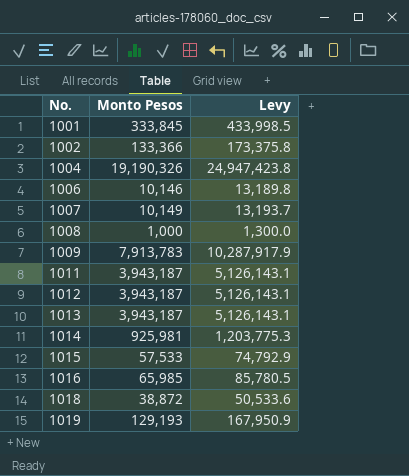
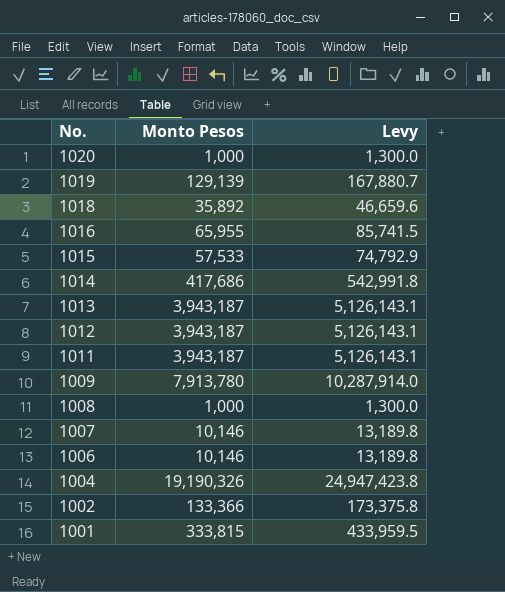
row order: No. ascending -> No. descending
row 1020: none -> 1,000 | 1,300.0
1019 | Monto Pesos: 129,193 -> 129,139
1019 | Levy: 167,950.9 -> 167,880.7
1018 | Monto Pesos: 38,872 -> 35,892
1018 | Levy: 50,533.6 -> 46,659.6
1016 | Monto Pesos: 65,985 -> 65,955
1016 | Levy: 85,780.5 -> 85,741.5
1014 | Monto Pesos: 925,981 -> 417,686
1014 | Levy: 1,203,775.3 -> 542,991.8
1009 | Monto Pesos: 7,913,783 -> 7,913,780
1009 | Levy: 10,287,917.9 -> 10,287,914.0
1007 | Monto Pesos: 10,149 -> 10,146
1007 | Levy: 13,193.7 -> 13,189.8
1001 | Monto Pesos: 333,845 -> 333,815
1001 | Levy: 433,998.5 -> 433,959.5

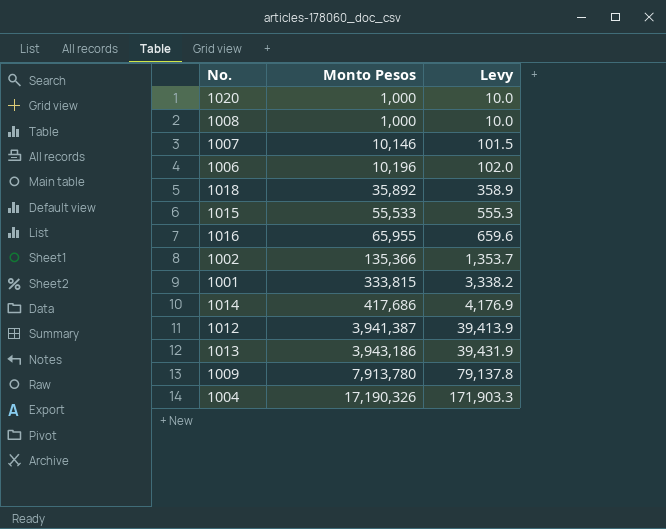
row order: No. descending -> Monto Pesos ascending
column Levy | formula: [Monto Pesos] * 1.3 -> [Monto Pesos] * 0.01
row 1019: 129,139 | 167,880.7 -> none
row 1011: 3,943,187 | 5,126,143.1 -> none
1006 | Monto Pesos: 10,146 -> 10,196
1015 | Monto Pesos: 57,533 -> 55,533
1002 | Monto Pesos: 133,366 -> 135,366
1012 | Monto Pesos: 3,943,187 -> 3,941,387
1013 | Monto Pesos: 3,943,187 -> 3,943,186
1004 | Monto Pesos: 19,190,326 -> 17,190,326

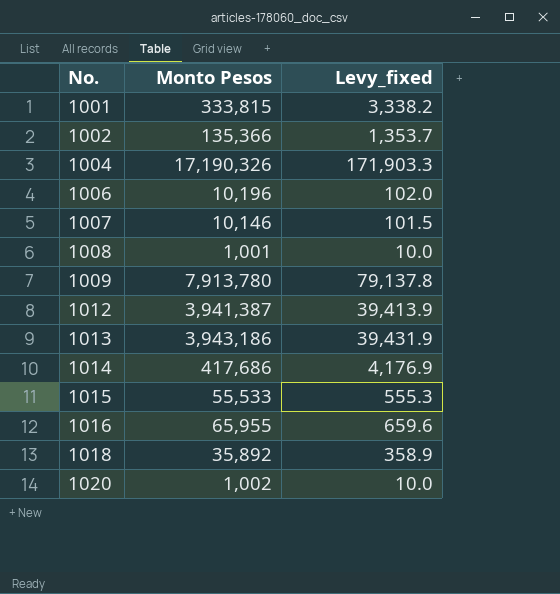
row order: Monto Pesos ascending -> No. ascending
column name: Levy -> Levy_fixed
1008 | Monto Pesos: 1,000 -> 1,001
1020 | Monto Pesos: 1,000 -> 1,002

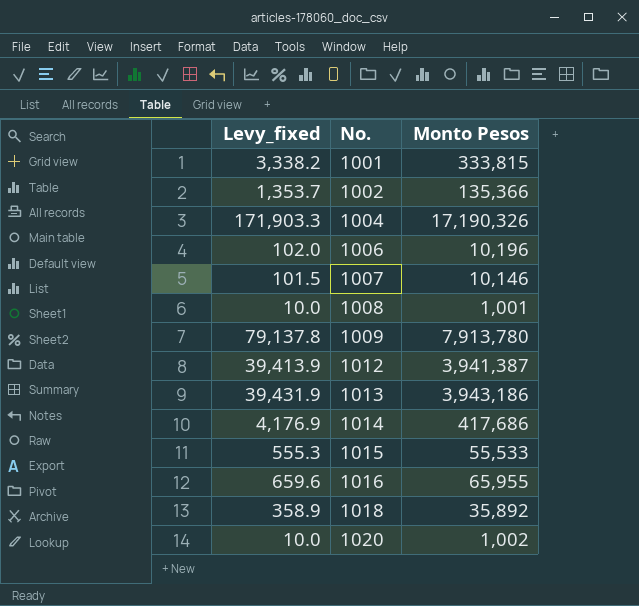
column Levy_fixed | position: 3 -> 1

